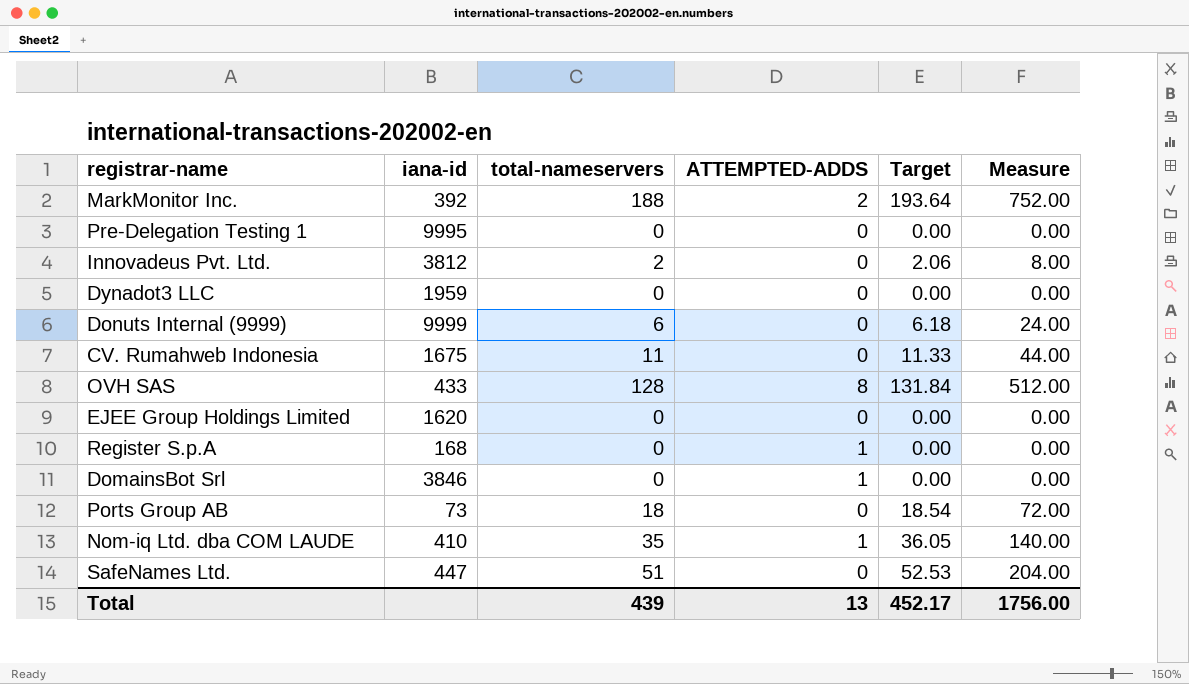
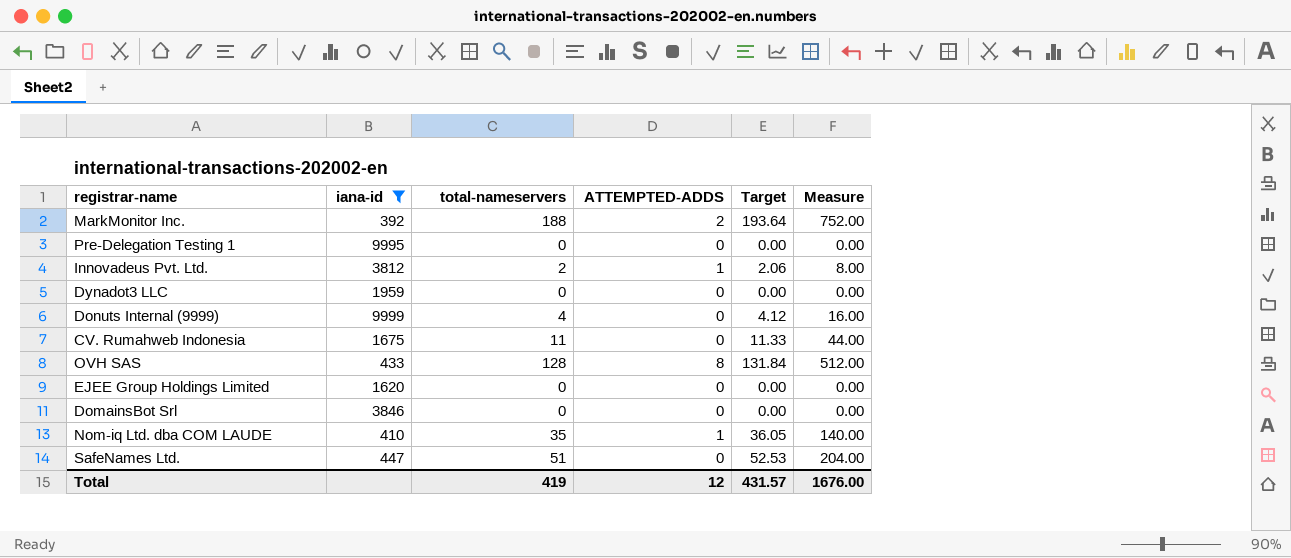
filter: none -> iana-id >= 392
Innovadeus Pvt. Ltd. | ATTEMPTED-ADDS: 0 -> 1
Donuts Internal (9999) | total-nameservers: 6 -> 4
Donuts Internal (9999) | Target: 6.18 -> 4.12
Donuts Internal (9999) | Measure: 24.00 -> 16.00
DomainsBot Srl | ATTEMPTED-ADDS: 1 -> 0
Total | total-nameservers: 439 -> 419
Total | ATTEMPTED-ADDS: 13 -> 12
Total | Target: 452.17 -> 431.57
Total | Measure: 1756.00 -> 1676.00

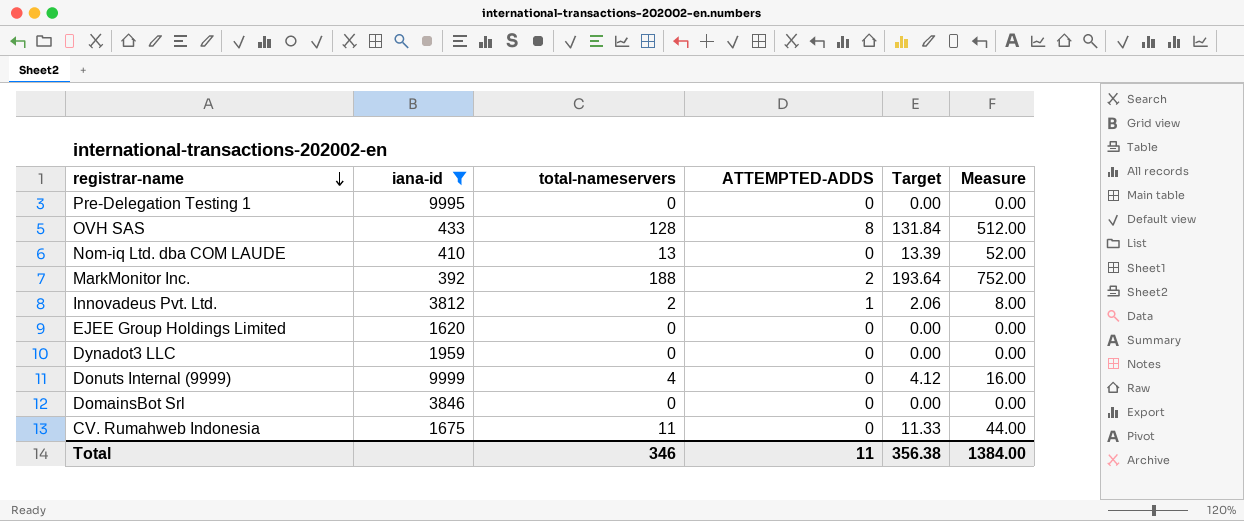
row order: none -> registrar-name descending
row SafeNames Ltd.: 447 | 51 | 0 | 52.53 | 204.00 -> none
Nom-iq Ltd. dba COM LAUDE | total-nameservers: 35 -> 13
Nom-iq Ltd. dba COM LAUDE | ATTEMPTED-ADDS: 1 -> 0
Nom-iq Ltd. dba COM LAUDE | Target: 36.05 -> 13.39
Nom-iq Ltd. dba COM LAUDE | Measure: 140.00 -> 52.00
Total | total-nameservers: 419 -> 346
Total | ATTEMPTED-ADDS: 12 -> 11
Total | Target: 431.57 -> 356.38
Total | Measure: 1676.00 -> 1384.00

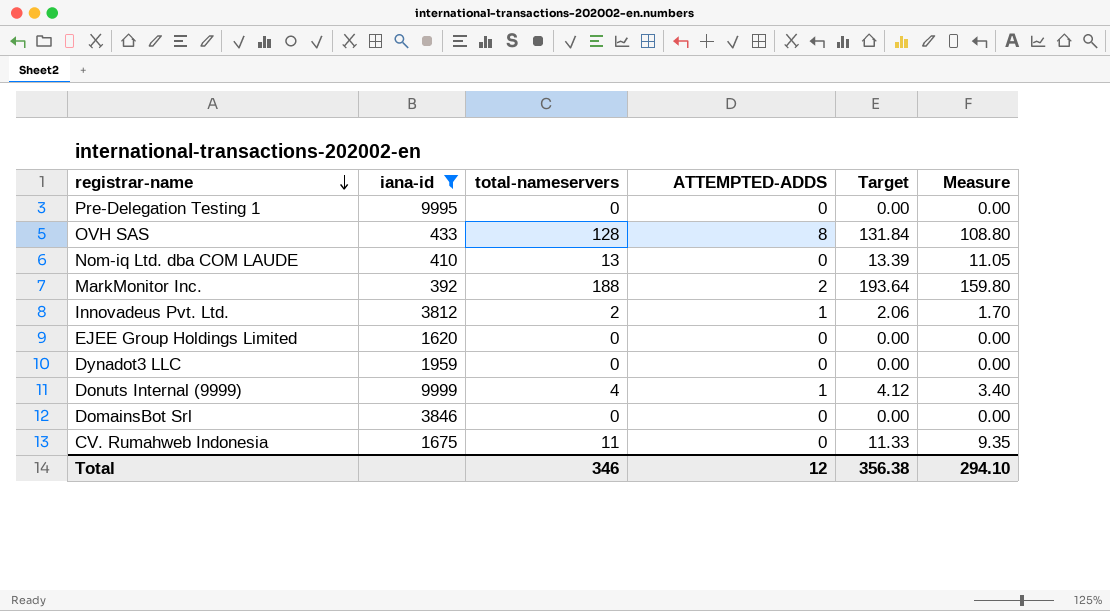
column Measure | formula: [total-nameservers] * 4 -> [total-nameservers] * 0.85
Donuts Internal (9999) | ATTEMPTED-ADDS: 0 -> 1
Total | ATTEMPTED-ADDS: 11 -> 12
Total | Measure: 1384.00 -> 294.10

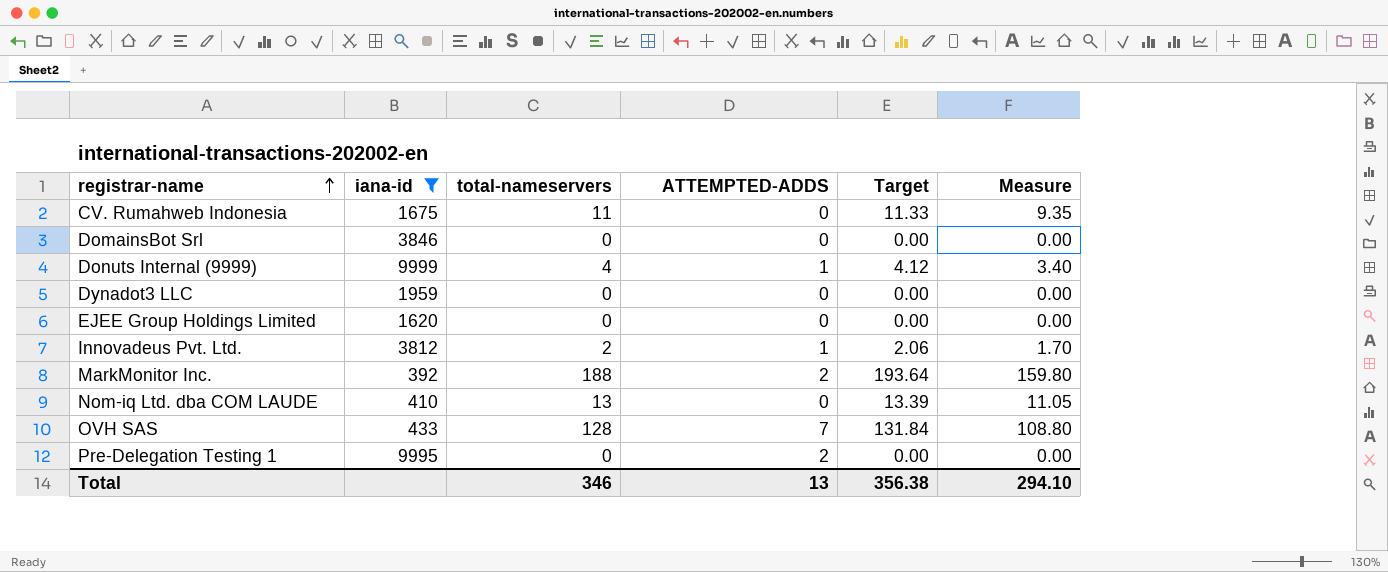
row order: registrar-name descending -> registrar-name ascending
OVH SAS | ATTEMPTED-ADDS: 8 -> 7
Pre-Delegation Testing 1 | ATTEMPTED-ADDS: 0 -> 2
Total | ATTEMPTED-ADDS: 12 -> 13

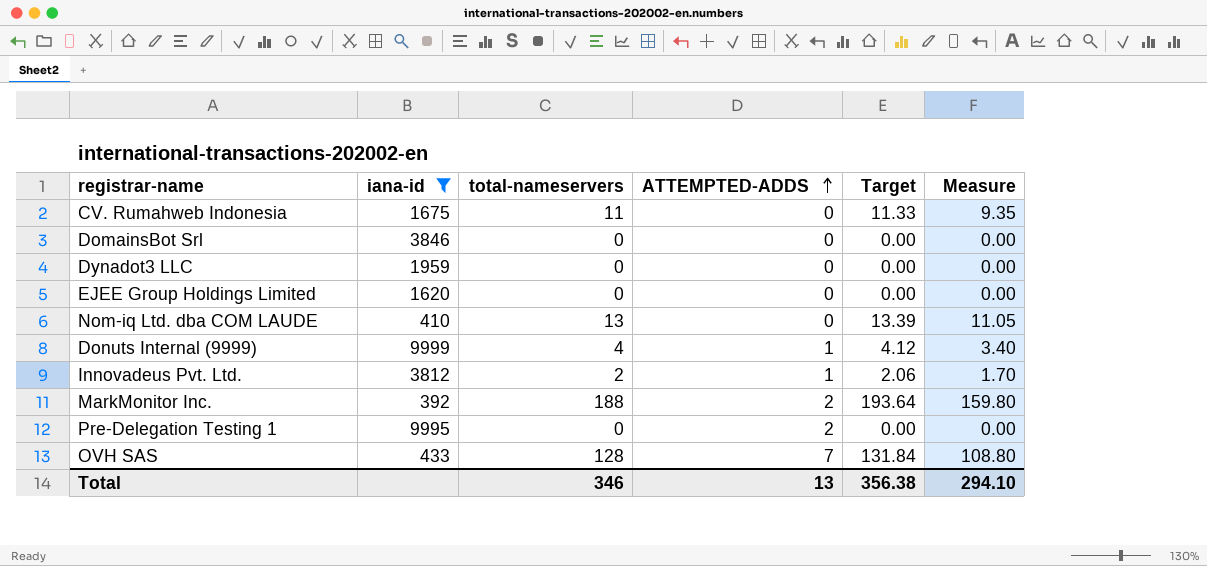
row order: registrar-name ascending -> ATTEMPTED-ADDS ascending

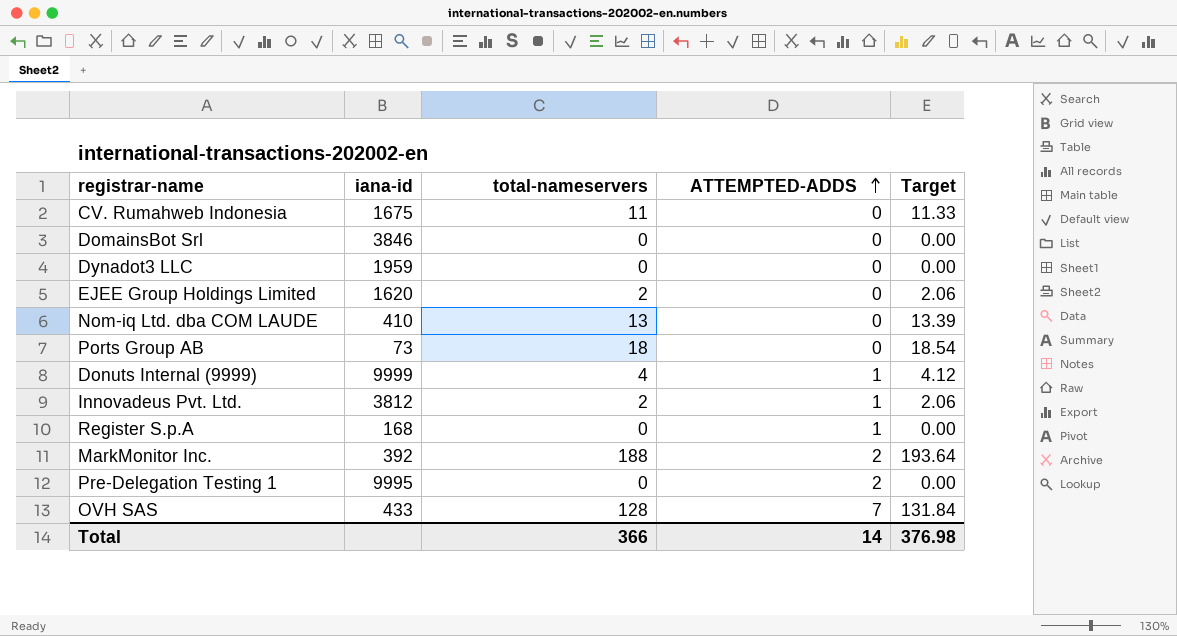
filter: iana-id >= 392 -> none
column Measure | formula: [total-nameservers] * 0.85 -> none
EJEE Group Holdings Limited | total-nameservers: 0 -> 2
EJEE Group Holdings Limited | Target: 0.00 -> 2.06
Total | total-nameservers: 346 -> 366
Total | ATTEMPTED-ADDS: 13 -> 14
Total | Target: 356.38 -> 376.98

